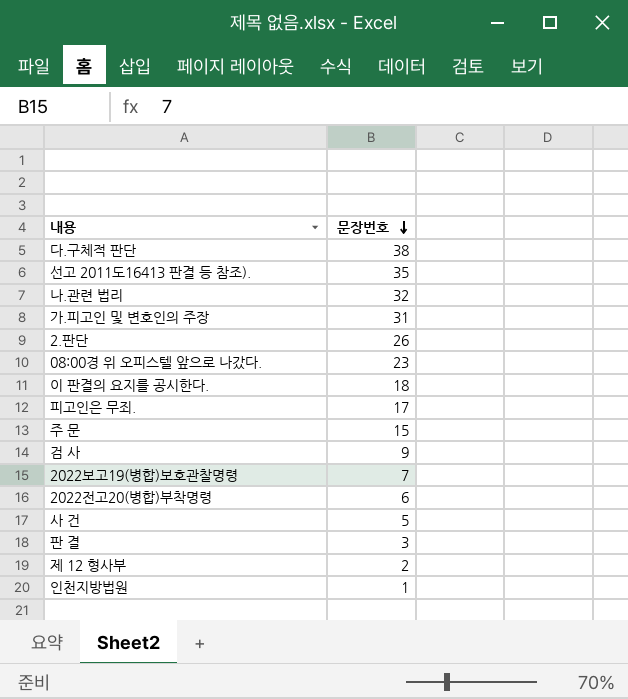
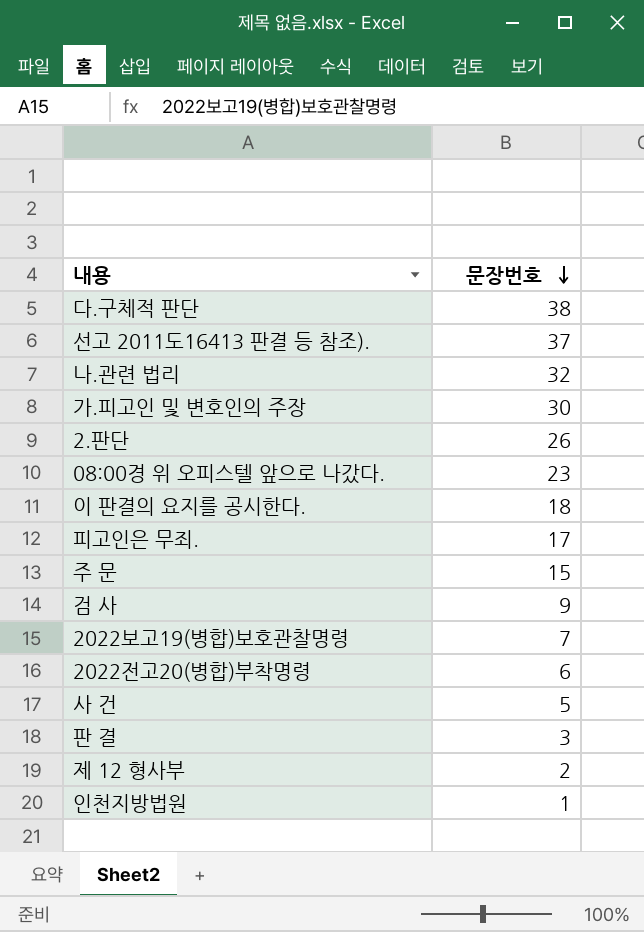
선고 2011도16413 판결 등 참조). | 문장번호: 35 -> 37
가.피고인 및 변호인의 주장 | 문장번호: 31 -> 30

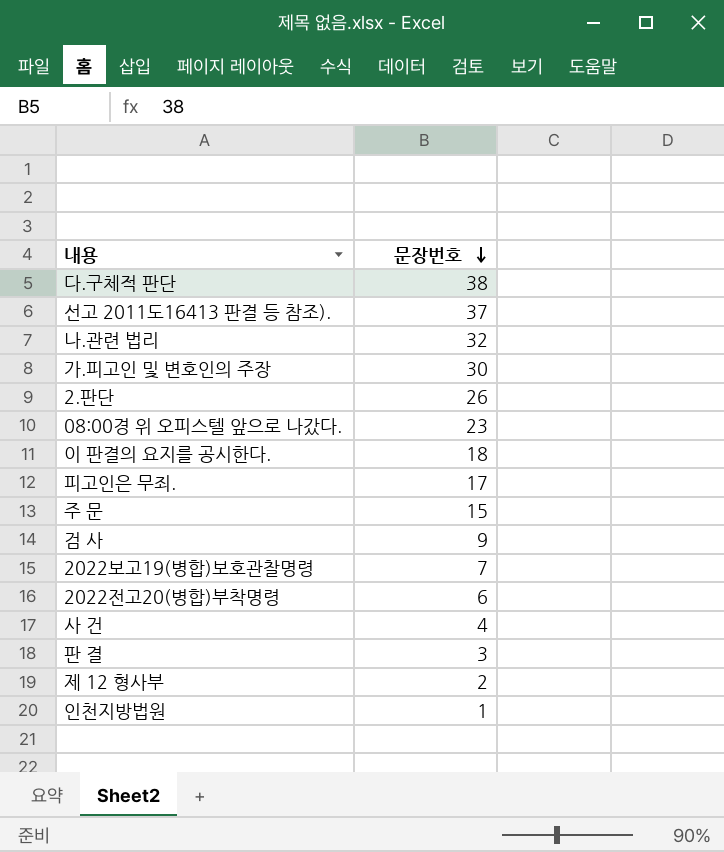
사 건 | 문장번호: 5 -> 4

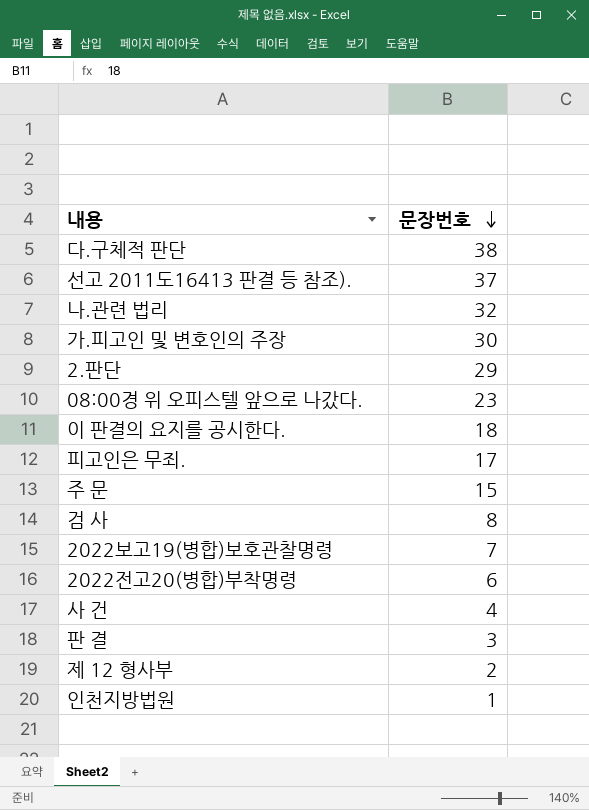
2.판단 | 문장번호: 26 -> 29
검 사 | 문장번호: 9 -> 8

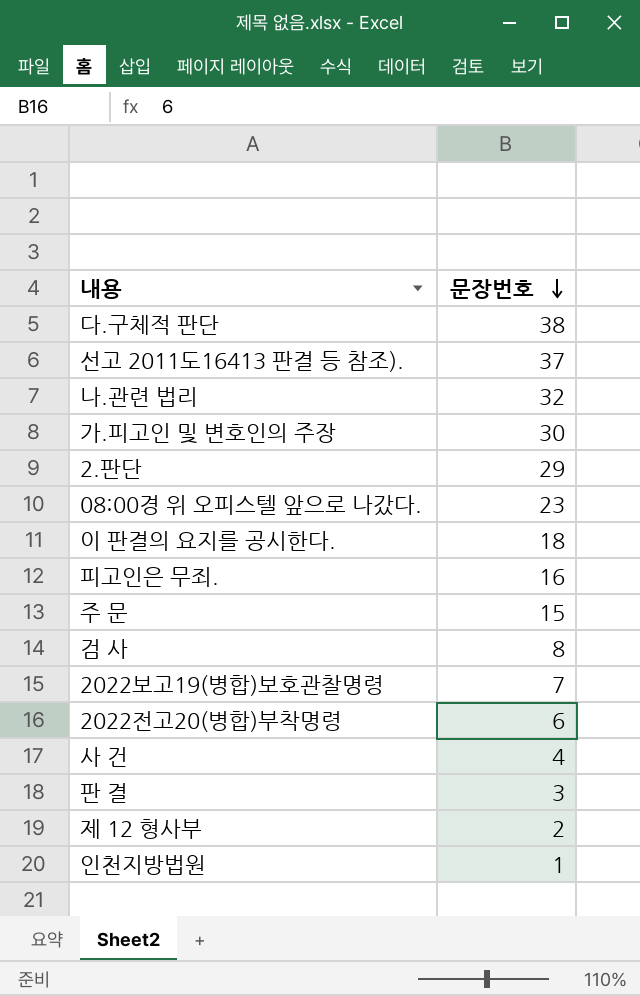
피고인은 무죄. | 문장번호: 17 -> 16

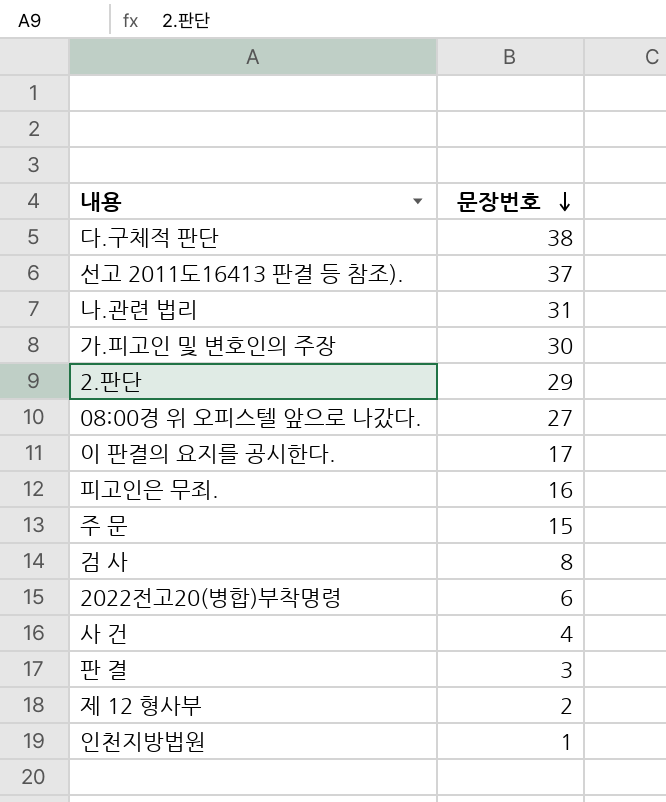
row 2022보고19(병합)보호관찰명령: 7 -> none
나.관련 법리 | 문장번호: 32 -> 31
08:00경 위 오피스텔 앞으로 나갔다. | 문장번호: 23 -> 27
이 판결의 요지를 공시한다. | 문장번호: 18 -> 17

